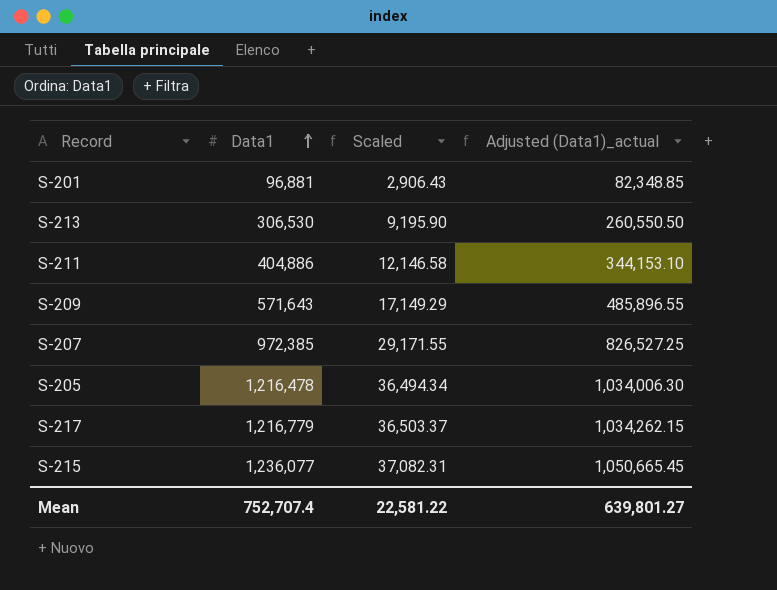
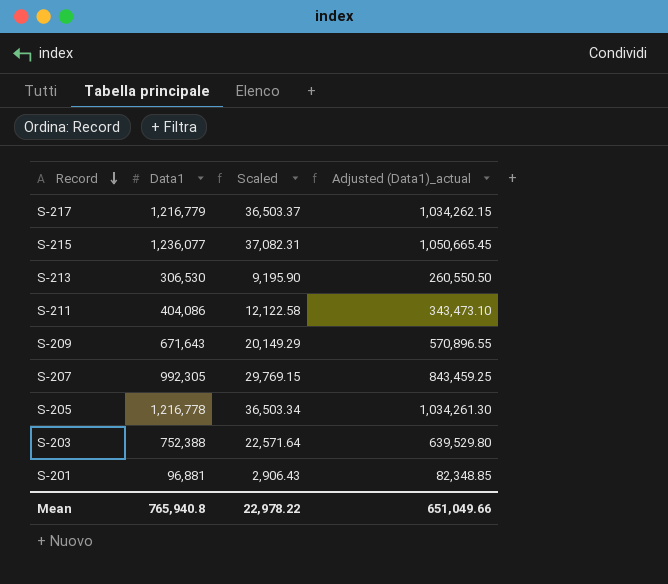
row order: Data1 ascending -> Record descending
S-211 | Data1: 404,886 -> 404,086
S-211 | Scaled: 12,146.58 -> 12,122.58
S-211 | Adjusted (Data1)_actual: 344,153.10 -> 343,473.10
S-209 | Data1: 571,643 -> 671,643
S-209 | Scaled: 17,149.29 -> 20,149.29
S-209 | Adjusted (Data1)_actual: 485,896.55 -> 570,896.55
S-207 | Data1: 972,385 -> 992,305
S-207 | Scaled: 29,171.55 -> 29,769.15
S-207 | Adjusted (Data1)_actual: 826,527.25 -> 843,459.25
S-205 | Data1: 1,216,478 -> 1,216,778
S-205 | Scaled: 36,494.34 -> 36,503.34
S-205 | Adjusted (Data1)_actual: 1,034,006.30 -> 1,034,261.30
row S-203: none -> 752,388 | 22,571.64 | 639,529.80
Mean | Data1: 752,707.4 -> 765,940.8
Mean | Scaled: 22,581.22 -> 22,978.22
Mean | Adjusted (Data1)_actual: 639,801.27 -> 651,049.66

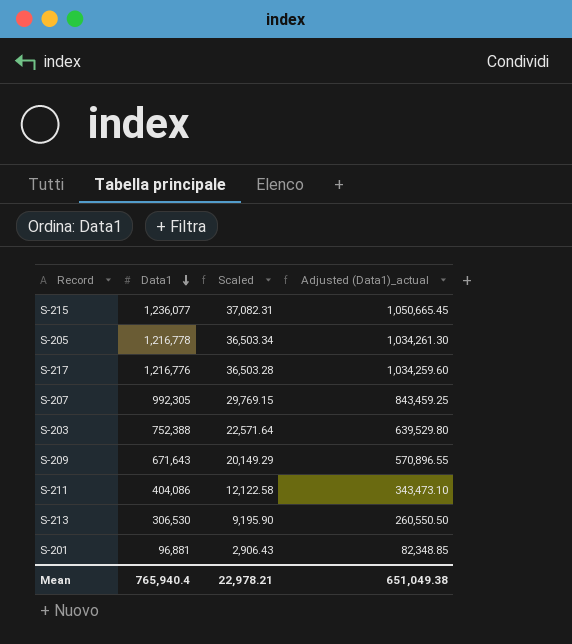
row order: Record descending -> Data1 descending
S-217 | Data1: 1,216,779 -> 1,216,776
S-217 | Scaled: 36,503.37 -> 36,503.28
S-217 | Adjusted (Data1)_actual: 1,034,262.15 -> 1,034,259.60
Mean | Data1: 765,940.8 -> 765,940.4
Mean | Scaled: 22,978.22 -> 22,978.21
Mean | Adjusted (Data1)_actual: 651,049.66 -> 651,049.38

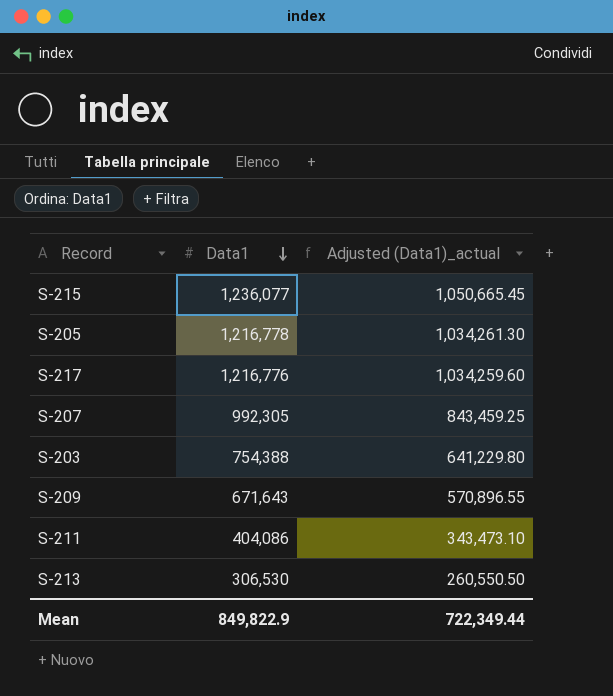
column Scaled | formula: [Data1] * 0.03 -> none
row S-201: 96,881 | 2,906.43 | 82,348.85 -> none
S-203 | Data1: 752,388 -> 754,388
S-203 | Adjusted (Data1)_actual: 639,529.80 -> 641,229.80
Mean | Data1: 765,940.4 -> 849,822.9
Mean | Adjusted (Data1)_actual: 651,049.38 -> 722,349.44

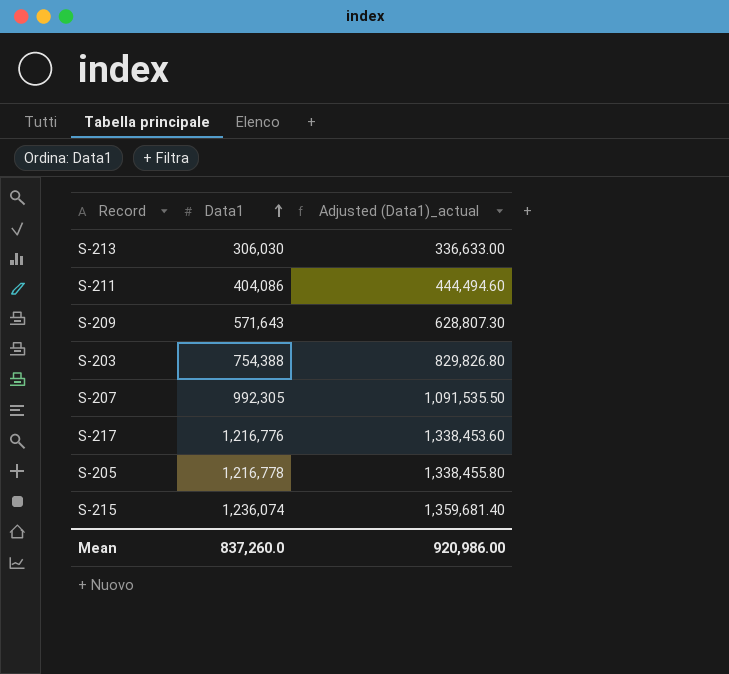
row order: Data1 descending -> Data1 ascending
column Adjusted (Data1)_actual | formula: [Data1] * 0.85 -> [Data1] * 1.1
S-213 | Data1: 306,530 -> 306,030
S-209 | Data1: 671,643 -> 571,643
S-215 | Data1: 1,236,077 -> 1,236,074
Mean | Data1: 849,822.9 -> 837,260.0
Mean | Adjusted (Data1)_actual: 722,349.44 -> 920,986.00

